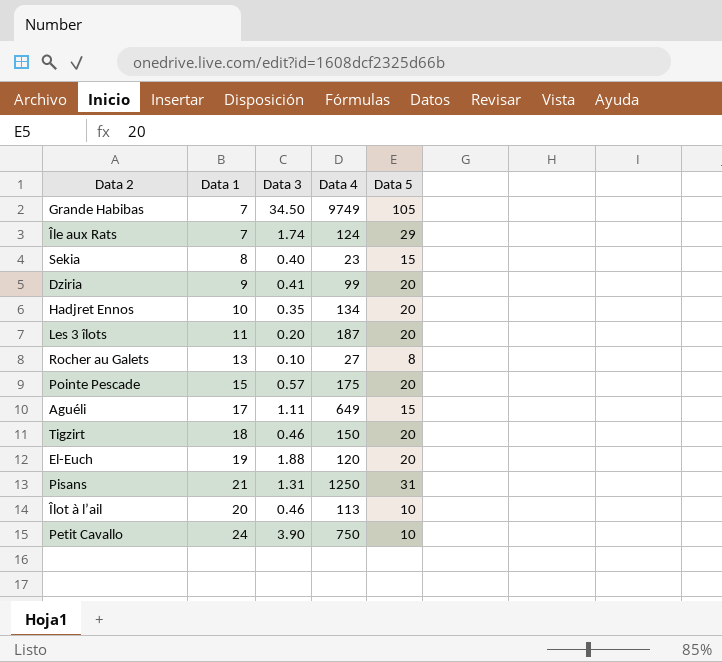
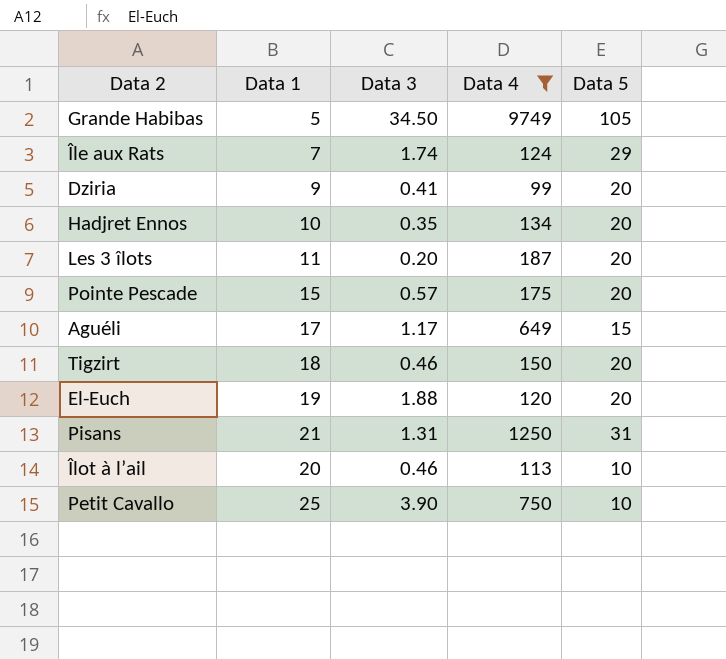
filter: none -> Data 4 >= 99
Grande Habibas | Data 1: 7 -> 5
Aguéli | Data 3: 1.11 -> 1.17
Petit Cavallo | Data 1: 24 -> 25

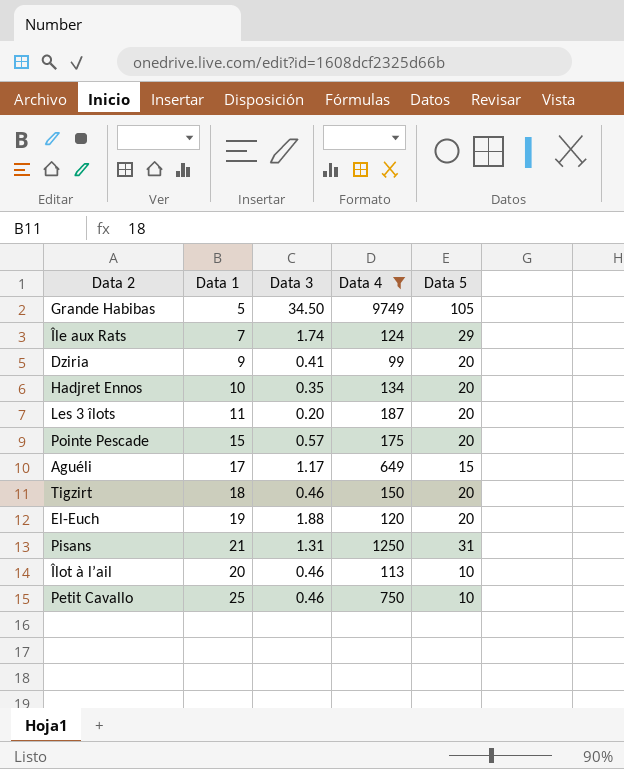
Petit Cavallo | Data 3: 3.90 -> 0.46

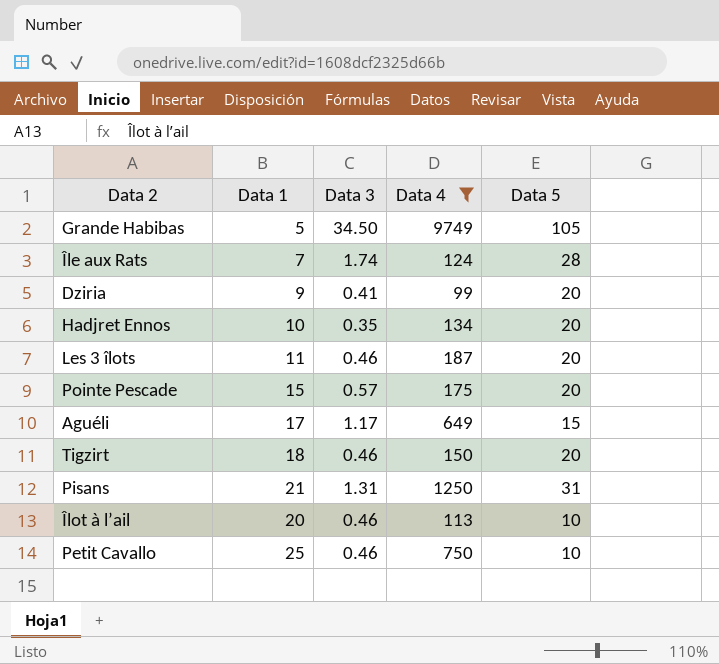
row El-Euch: 19 | 1.88 | 120 | 20 -> none
Île aux Rats | Data 5: 29 -> 28
Les 3 îlots | Data 3: 0.20 -> 0.46

